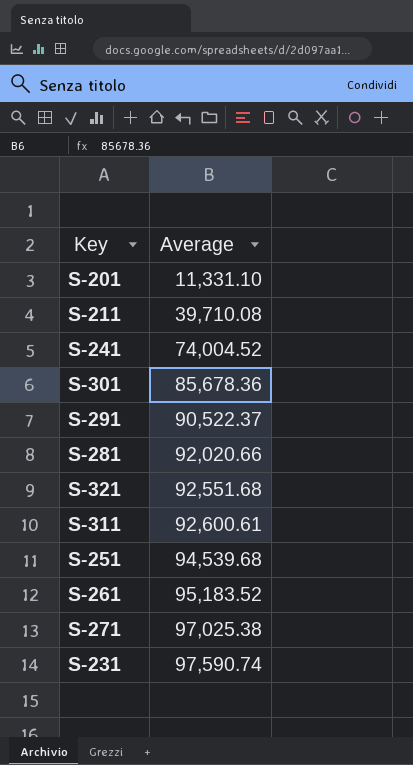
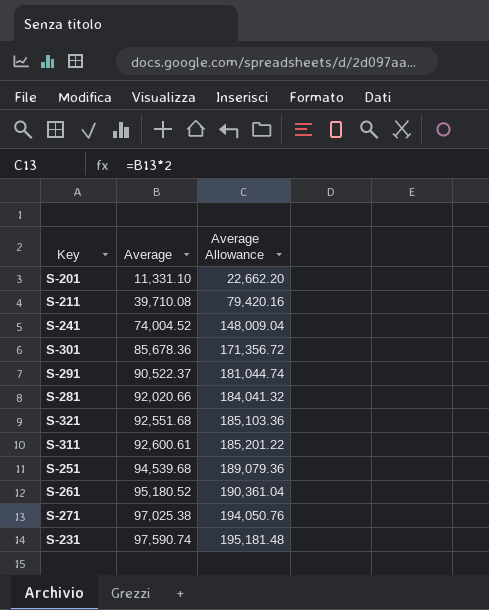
column Average Allowance | formula: none -> [Average] * 2
S-261 | Average: 95,183.52 -> 95,180.52

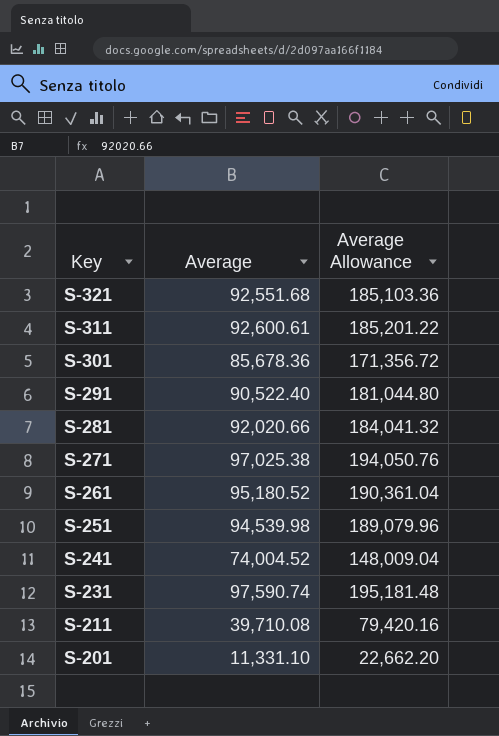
row order: Average ascending -> Key descending
S-291 | Average: 90,522.37 -> 90,522.40
S-291 | Average Allowance: 181,044.74 -> 181,044.80
S-251 | Average: 94,539.68 -> 94,539.98
S-251 | Average Allowance: 189,079.36 -> 189,079.96

